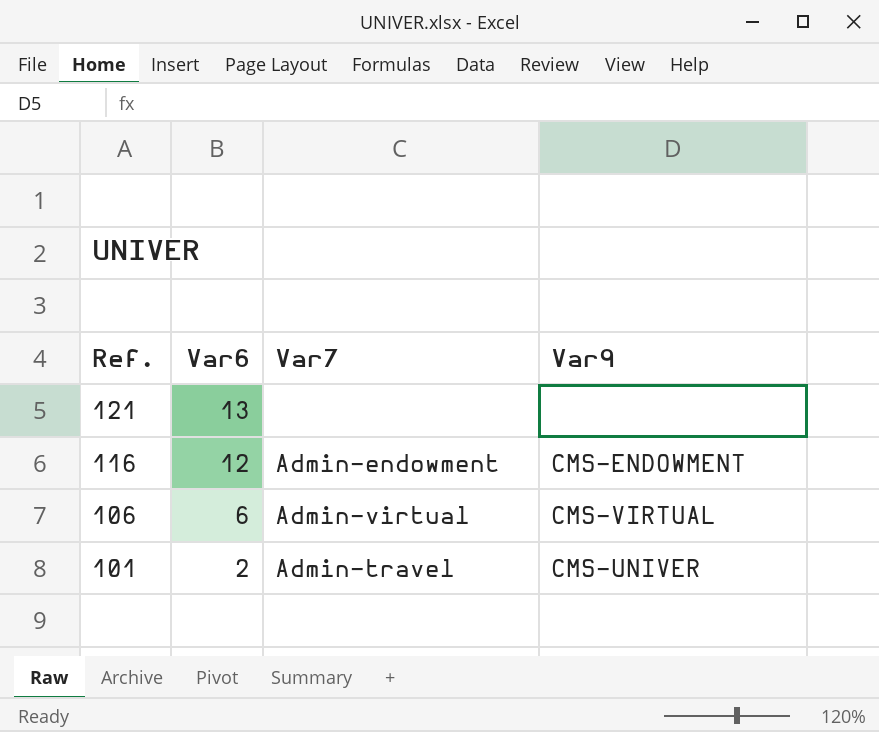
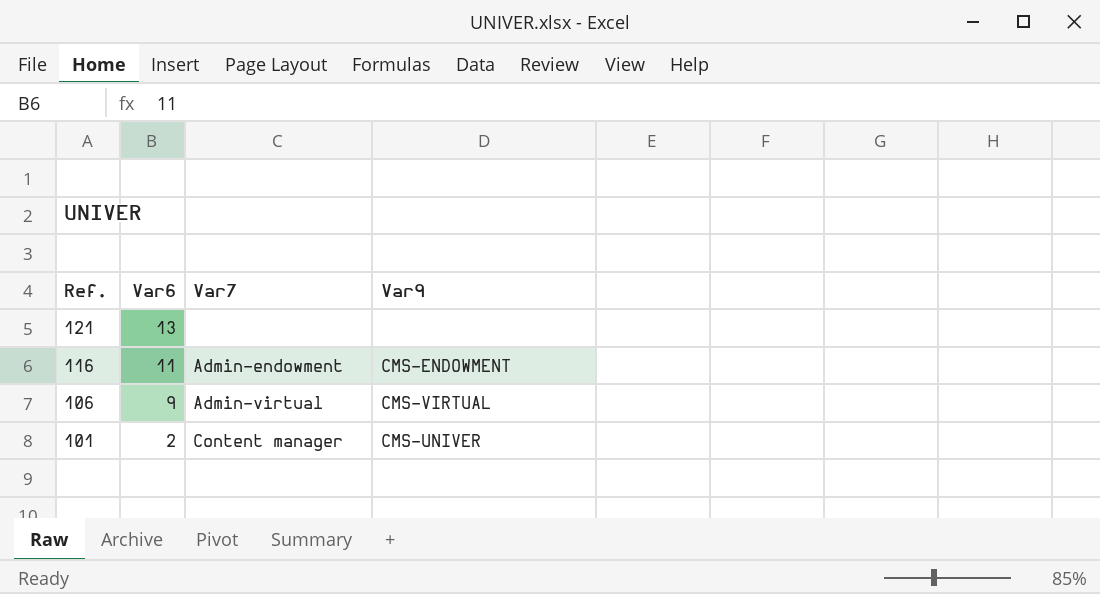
116 | Var6: 12 -> 11
106 | Var6: 6 -> 9
101 | Var7: Admin-travel -> Content manager

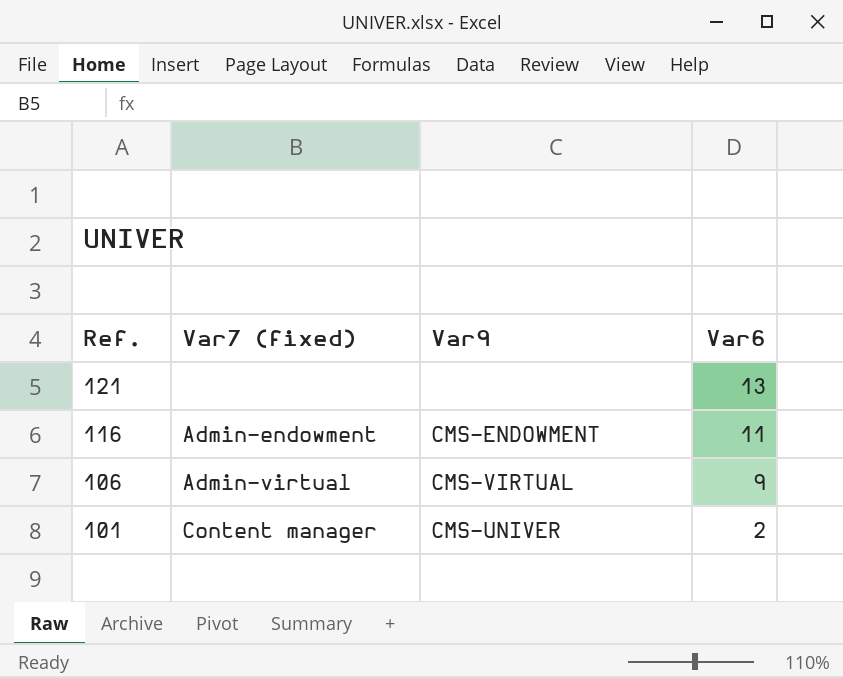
column name: Var7 -> Var7 (fixed)
column Var6 | position: 2 -> 4

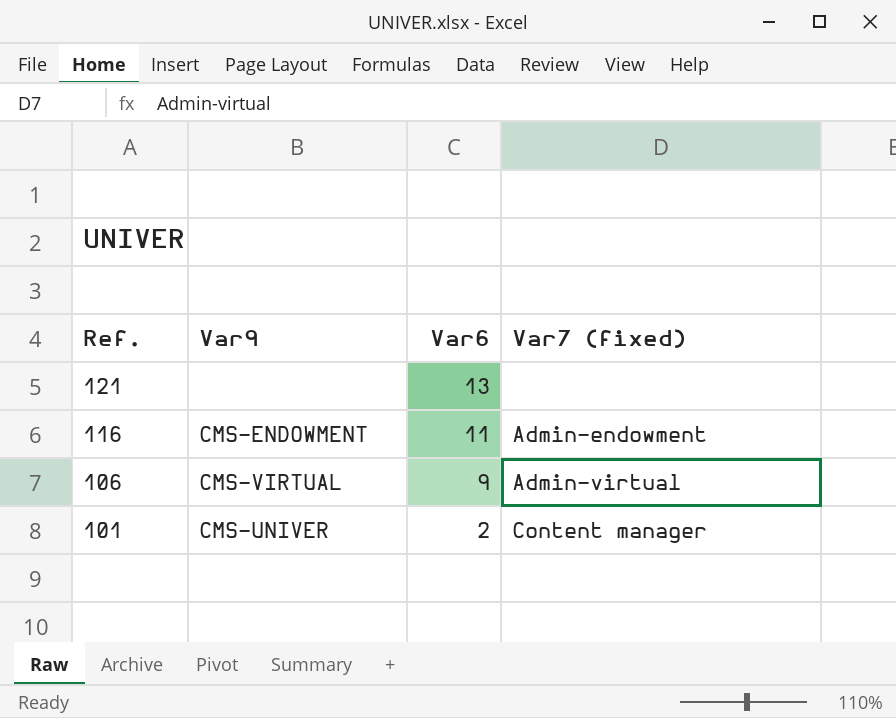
column Var7 (fixed) | position: 2 -> 4

